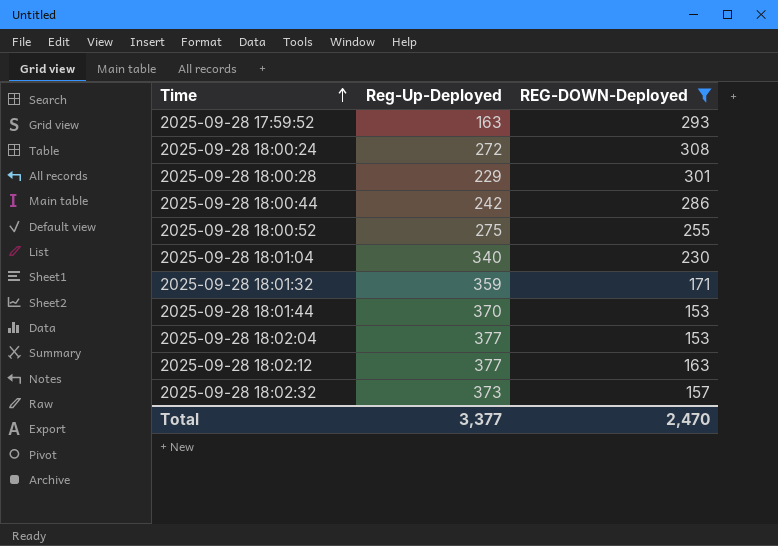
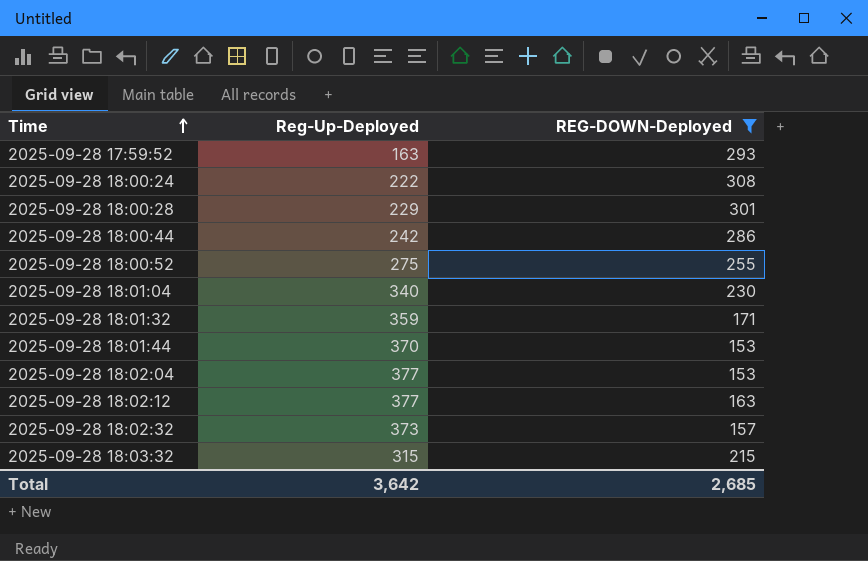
2025-09-28 18:00:24 | Reg-Up-Deployed: 272 -> 222
row 2025-09-28 18:03:32: none -> 315 | 215
Total | Reg-Up-Deployed: 3,377 -> 3,642
Total | REG-DOWN-Deployed: 2,470 -> 2,685

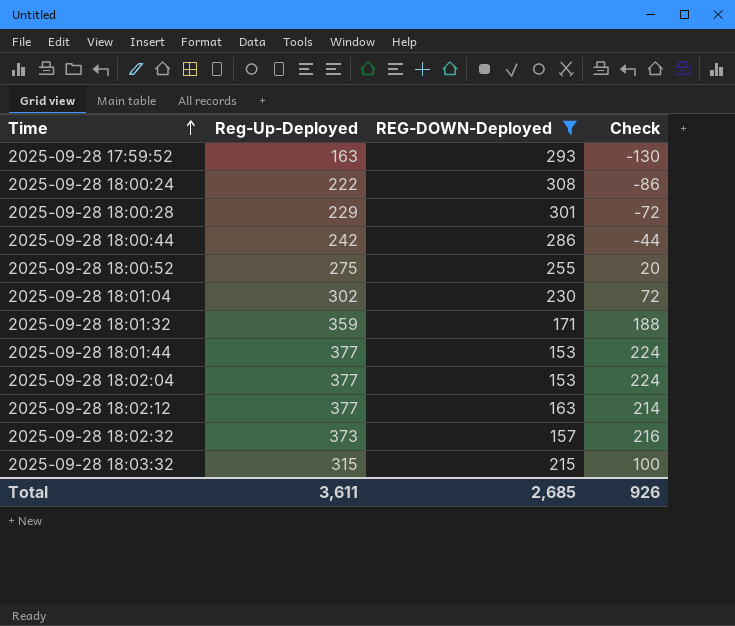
column Check | formula: none -> [Reg-Up-Deployed] - [REG-DOWN-Deployed]
2025-09-28 18:01:04 | Reg-Up-Deployed: 340 -> 302
2025-09-28 18:01:44 | Reg-Up-Deployed: 370 -> 377
Total | Reg-Up-Deployed: 3,642 -> 3,611

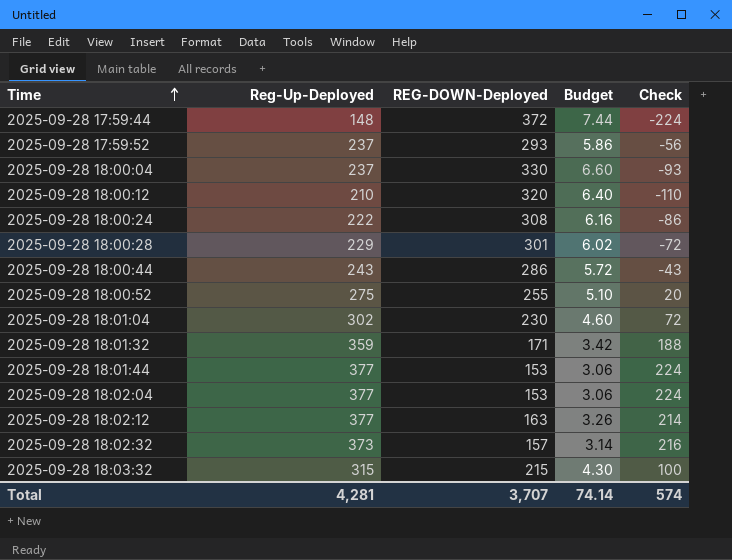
filter: REG-DOWN-Deployed <= 308 -> none
column Budget | formula: none -> [REG-DOWN-Deployed] * 0.02
2025-09-28 17:59:52 | Reg-Up-Deployed: 163 -> 237
2025-09-28 17:59:52 | Check: -130 -> -56
2025-09-28 18:00:44 | Reg-Up-Deployed: 242 -> 243
2025-09-28 18:00:44 | Check: -44 -> -43
Total | Reg-Up-Deployed: 3,611 -> 4,281
Total | REG-DOWN-Deployed: 2,685 -> 3,707
Total | Check: 926 -> 574

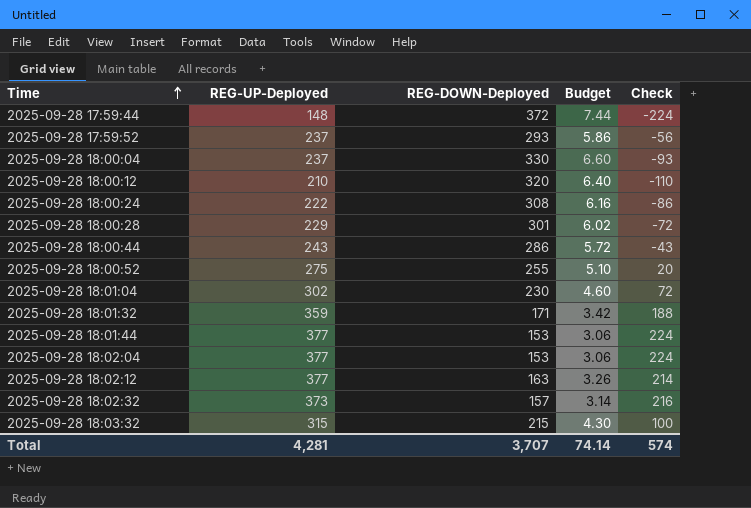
column name: Reg-Up-Deployed -> REG-UP-Deployed

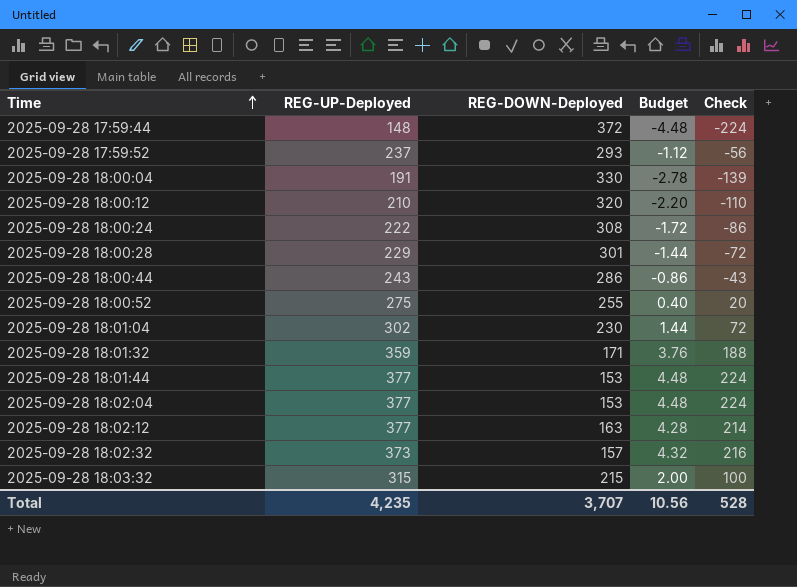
column Budget | formula: [REG-DOWN-Deployed] * 0.02 -> [Check] * 0.02
2025-09-28 18:00:04 | REG-UP-Deployed: 237 -> 191
2025-09-28 18:00:04 | Check: -93 -> -139
Total | REG-UP-Deployed: 4,281 -> 4,235
Total | Budget: 74.14 -> 10.56
Total | Check: 574 -> 528

